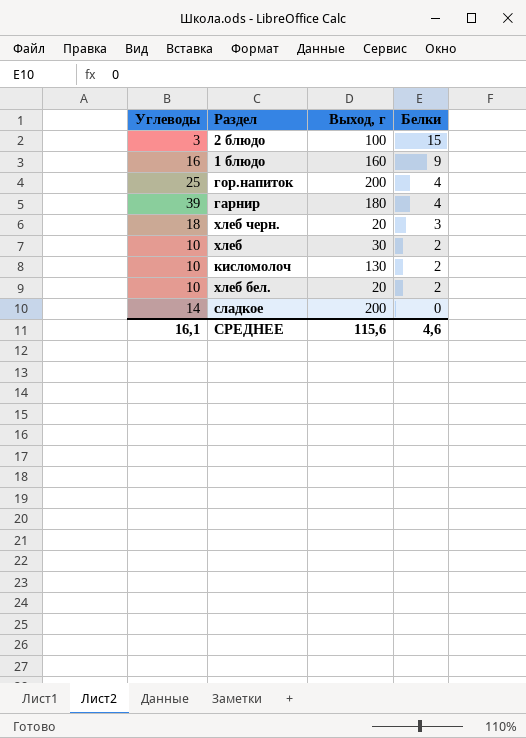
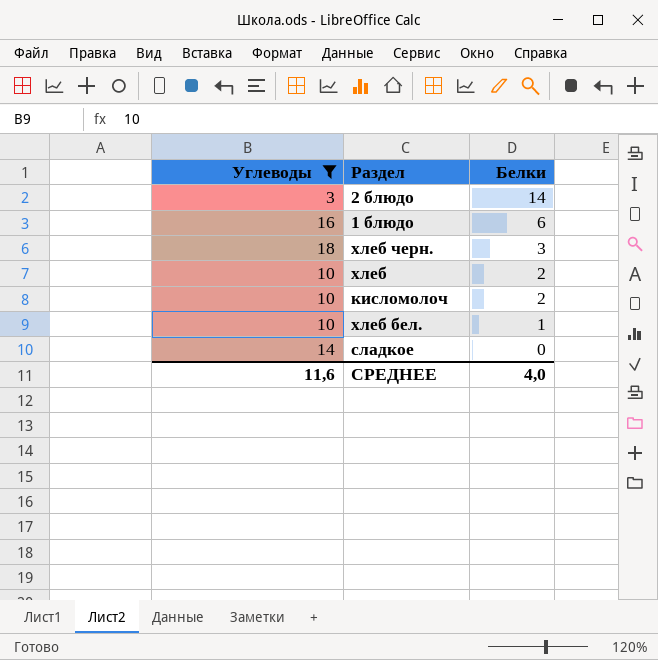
filter: none -> Углеводы <= 18
column Выход, г | position: 3 -> none
2 блюдо | Белки: 15 -> 14
1 блюдо | Белки: 9 -> 6
хлеб бел. | Белки: 2 -> 1
СРЕДНЕЕ | Углеводы: 16,1 -> 11,6
СРЕДНЕЕ | Белки: 4,6 -> 4,0

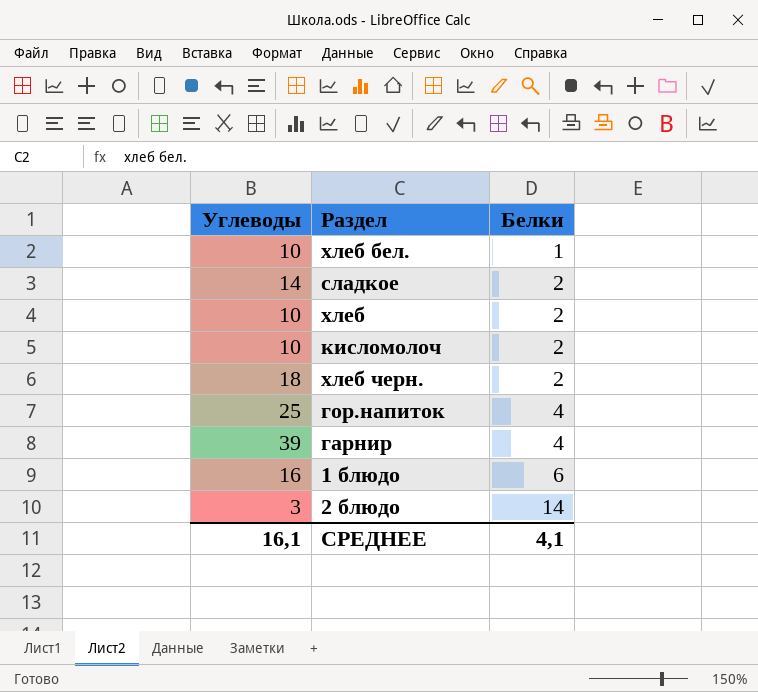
filter: Углеводы <= 18 -> none
row order: Белки descending -> Белки ascending
сладкое | Белки: 0 -> 2
хлеб черн. | Белки: 3 -> 2
СРЕДНЕЕ | Углеводы: 11,6 -> 16,1
СРЕДНЕЕ | Белки: 4,0 -> 4,1

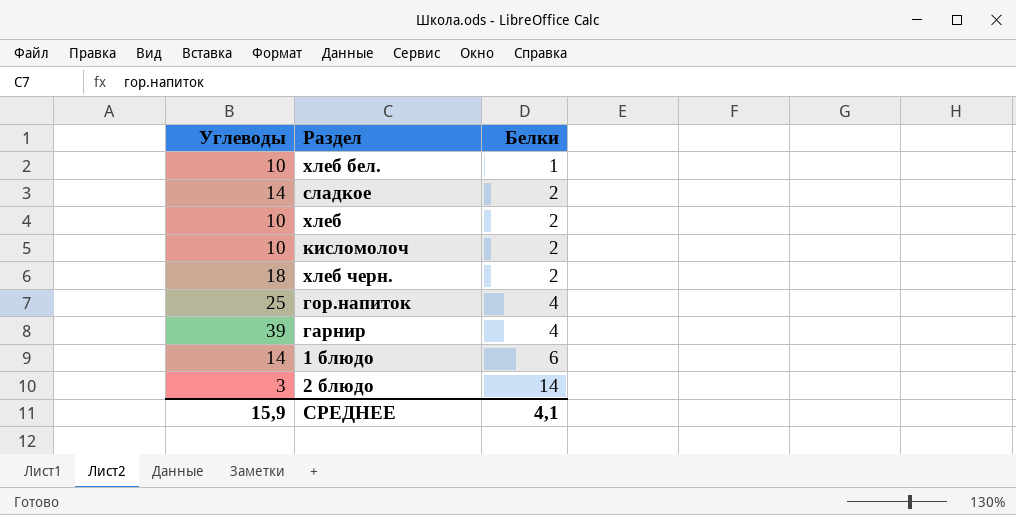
1 блюдо | Углеводы: 16 -> 14
СРЕДНЕЕ | Углеводы: 16,1 -> 15,9

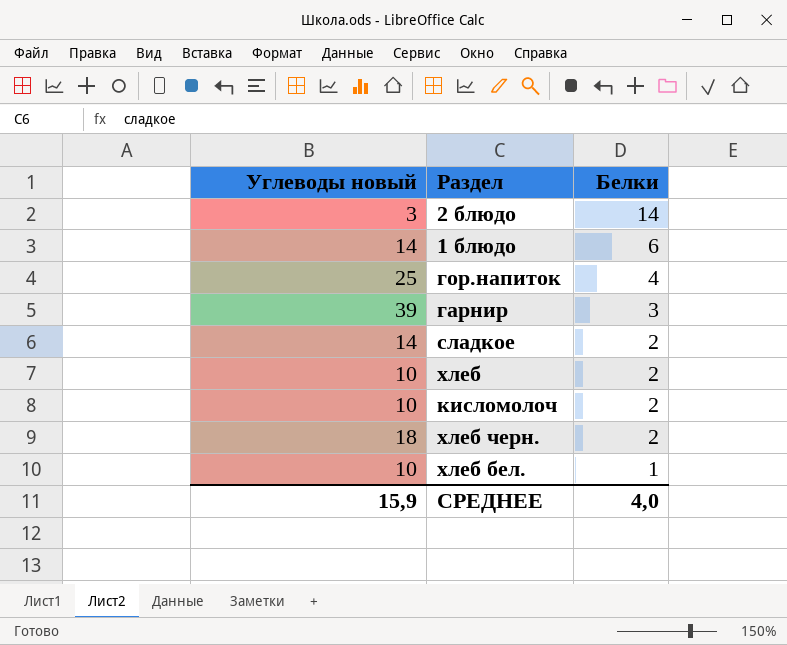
row order: Белки ascending -> Белки descending
column name: Углеводы -> Углеводы новый
гарнир | Белки: 4 -> 3
СРЕДНЕЕ | Белки: 4,1 -> 4,0

